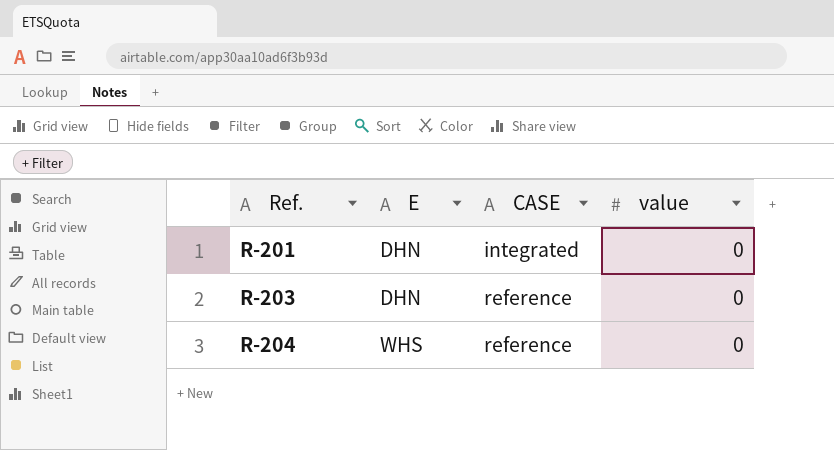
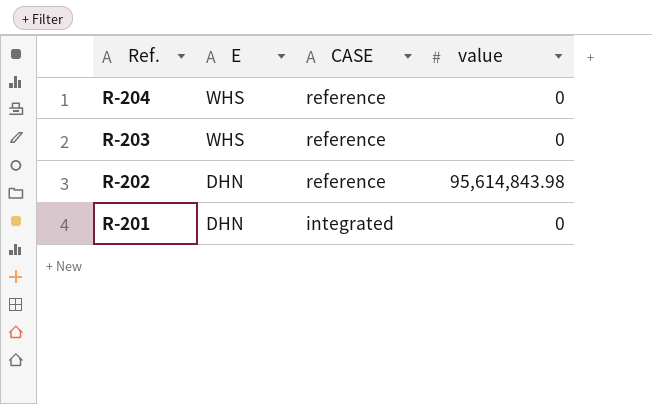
row order: Ref. ascending -> Ref. descending
R-203 | E: DHN -> WHS
row R-202: none -> DHN | reference | 95,614,843.98

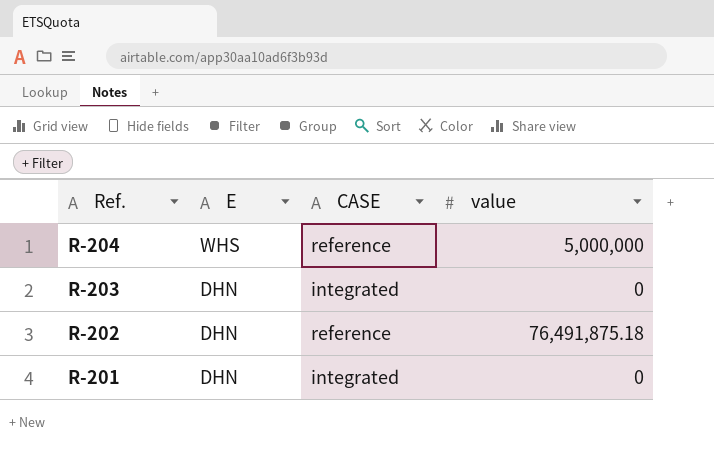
R-204 | value: 0 -> 5,000,000
R-203 | E: WHS -> DHN
R-203 | CASE: reference -> integrated
R-202 | value: 95,614,843.98 -> 76,491,875.18

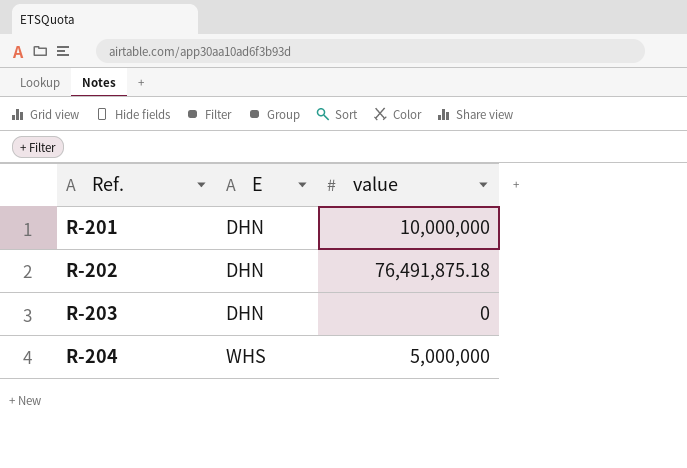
row order: Ref. descending -> Ref. ascending
column CASE | position: 3 -> none
R-201 | value: 0 -> 10,000,000

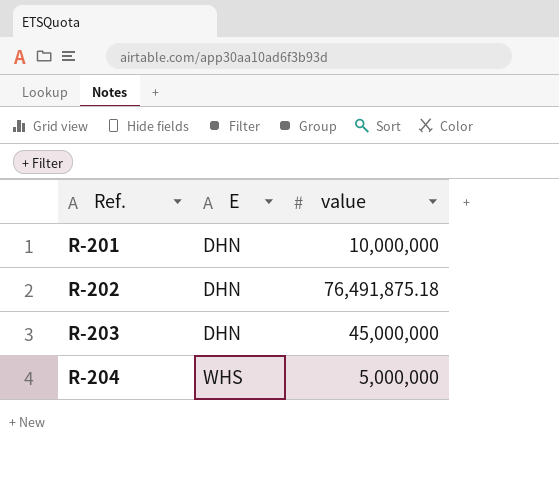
R-203 | value: 0 -> 45,000,000

